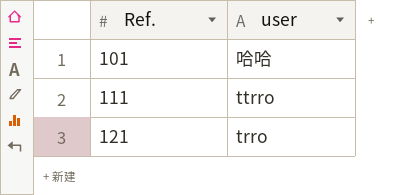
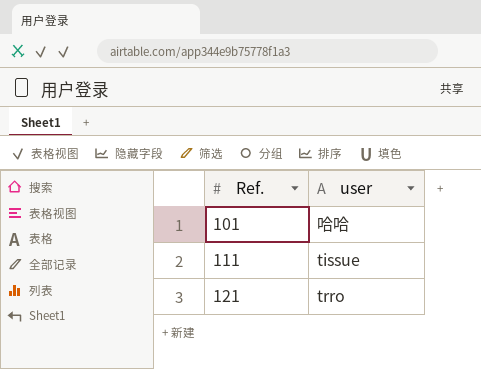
111 | user: ttrro -> tissue

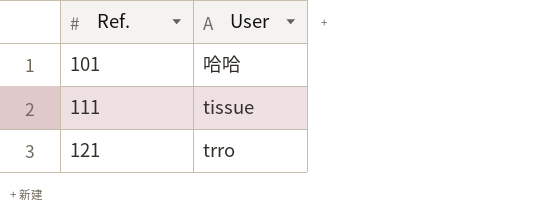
column name: user -> User

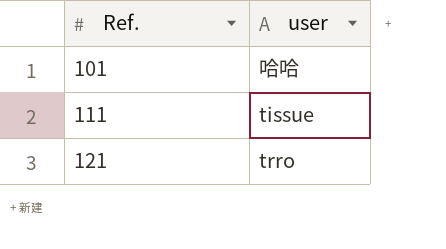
column name: User -> user

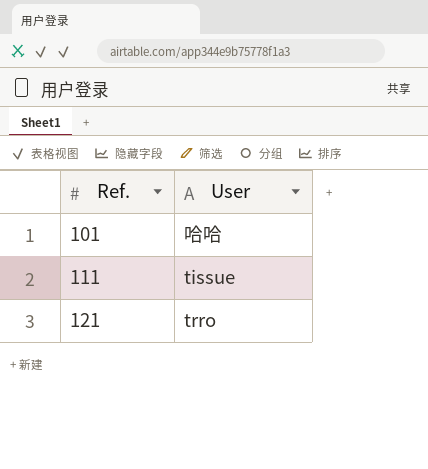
column name: user -> User

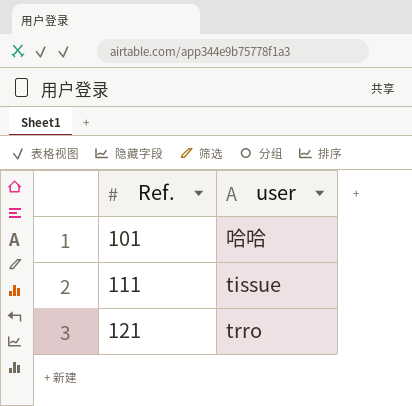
column name: User -> user

